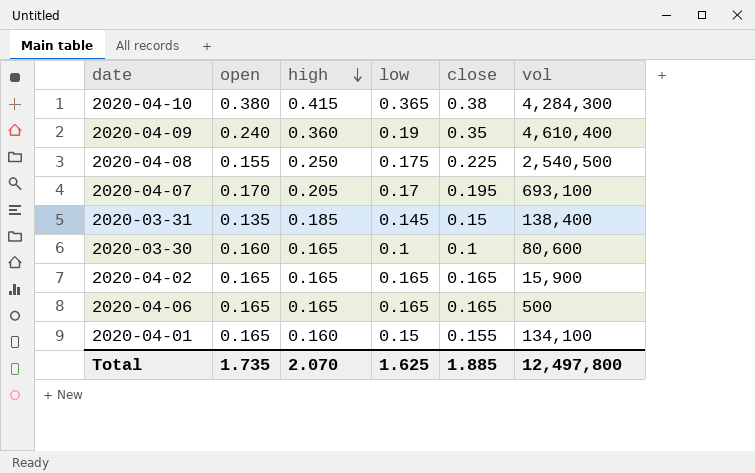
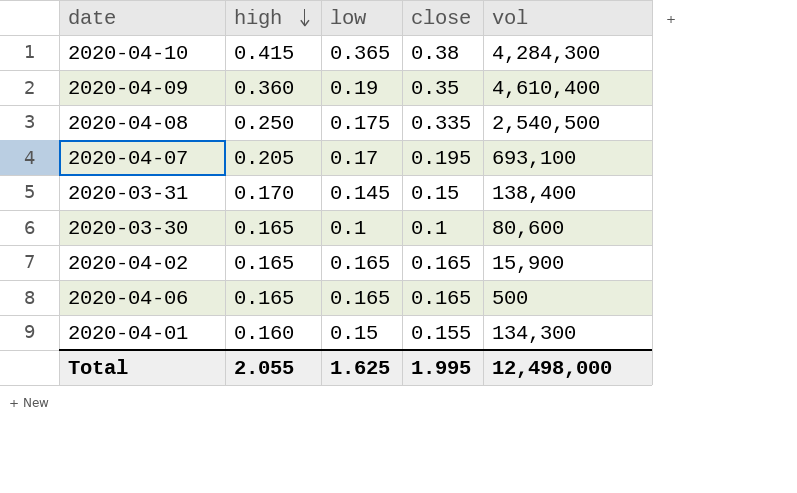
column open | position: 2 -> none
2020-04-08 | close: 0.225 -> 0.335
2020-03-31 | high: 0.185 -> 0.170
2020-04-01 | vol: 134,100 -> 134,300
Total | high: 2.070 -> 2.055
Total | close: 1.885 -> 1.995
Total | vol: 12,497,800 -> 12,498,000

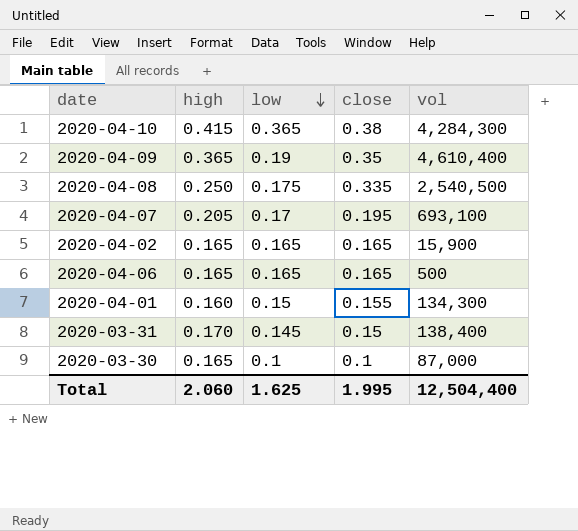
row order: high descending -> low descending
2020-04-09 | high: 0.360 -> 0.365
2020-03-30 | vol: 80,600 -> 87,000
Total | high: 2.055 -> 2.060
Total | vol: 12,498,000 -> 12,504,400

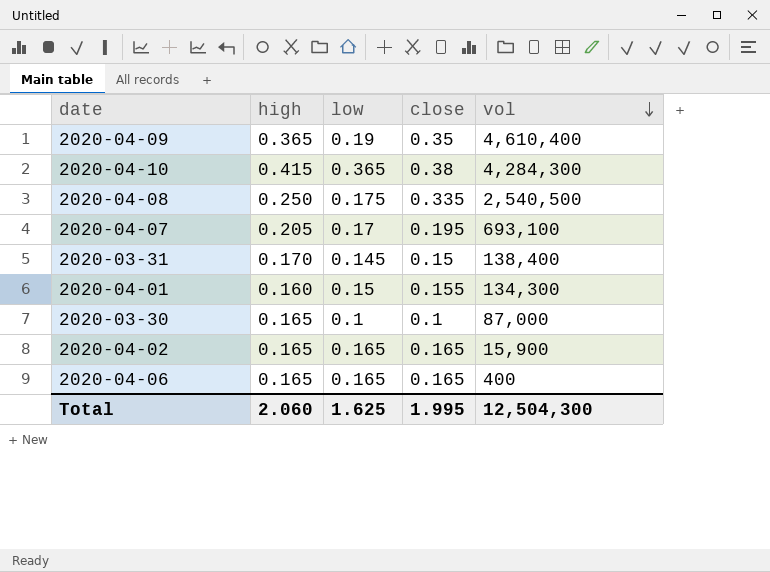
row order: low descending -> vol descending
2020-04-06 | vol: 500 -> 400
Total | vol: 12,504,400 -> 12,504,300

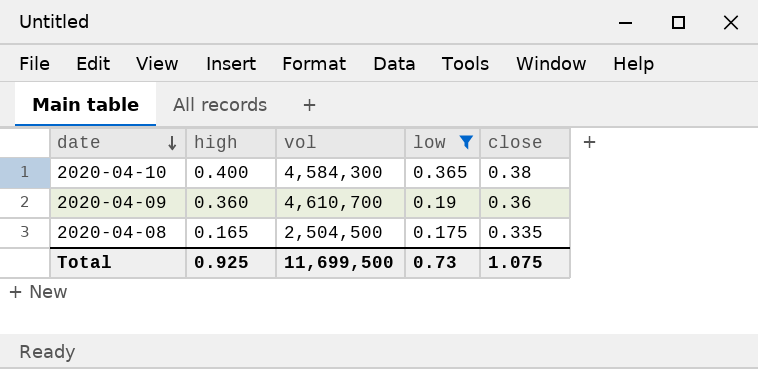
filter: none -> low >= 0.175
row order: vol descending -> date descending
column vol | position: 5 -> 3
2020-04-10 | high: 0.415 -> 0.400
2020-04-10 | vol: 4,284,300 -> 4,584,300
2020-04-09 | high: 0.365 -> 0.360
2020-04-09 | vol: 4,610,400 -> 4,610,700
2020-04-09 | close: 0.35 -> 0.36
2020-04-08 | high: 0.250 -> 0.165
2020-04-08 | vol: 2,540,500 -> 2,504,500
Total | high: 2.060 -> 0.925
Total | vol: 12,504,300 -> 11,699,500
Total | low: 1.625 -> 0.73
Total | close: 1.995 -> 1.075

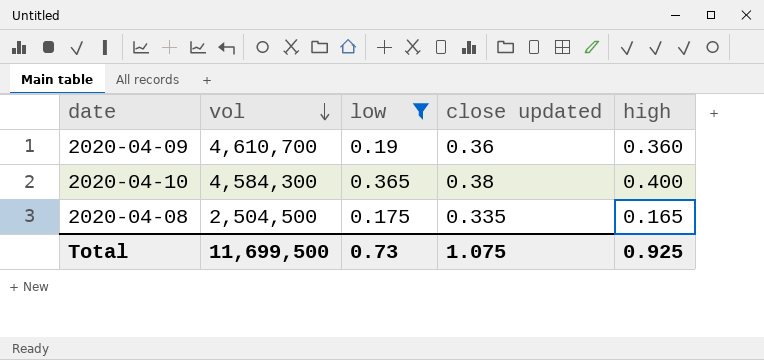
row order: date descending -> vol descending
column name: close -> close updated
column high | position: 2 -> 5

